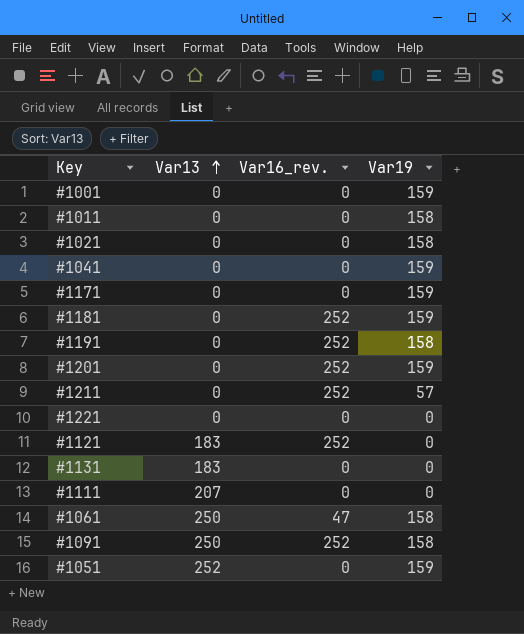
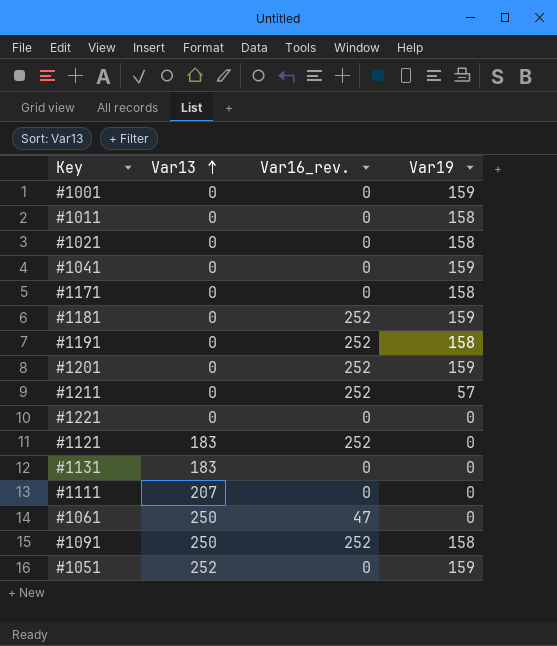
#1171 | Var19: 159 -> 158
#1061 | Var19: 158 -> 0

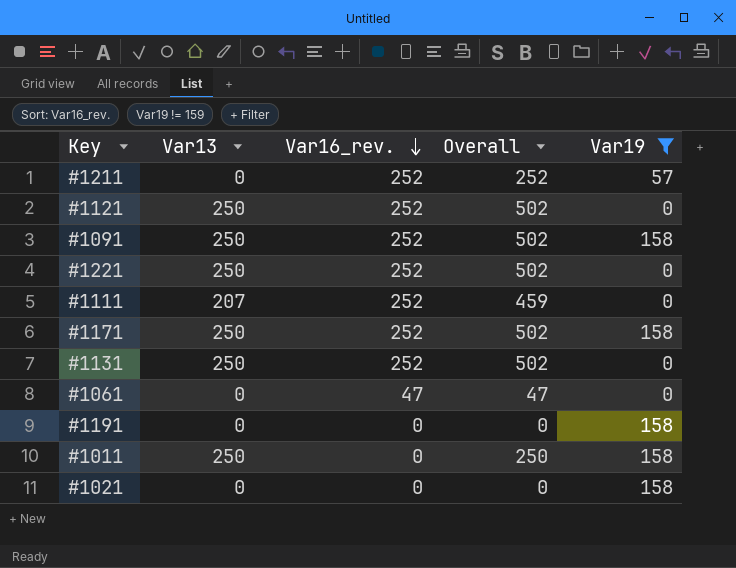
filter: none -> Var19 != 159
row order: Var13 ascending -> Var16_rev. descending
column Overall | formula: none -> [Var13] + [Var16_rev.]
#1121 | Var13: 183 -> 250
#1221 | Var13: 0 -> 250
#1221 | Var16_rev.: 0 -> 252
#1111 | Var16_rev.: 0 -> 252
#1171 | Var13: 0 -> 250
#1171 | Var16_rev.: 0 -> 252
#1131 | Var13: 183 -> 250
#1131 | Var16_rev.: 0 -> 252
#1061 | Var13: 250 -> 0
#1191 | Var16_rev.: 252 -> 0
#1011 | Var13: 0 -> 250

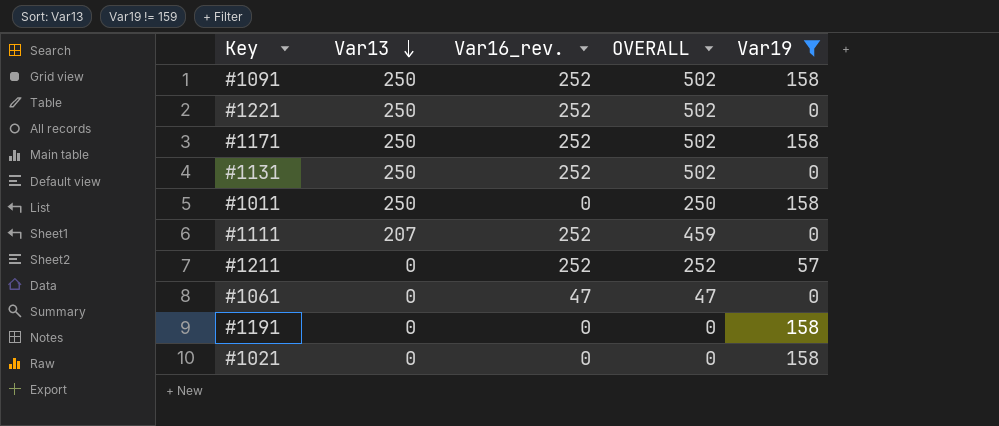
row order: Var16_rev. descending -> Var13 descending
column name: Overall -> OVERALL
row #1121: 250 | 252 | 502 | 0 -> none

